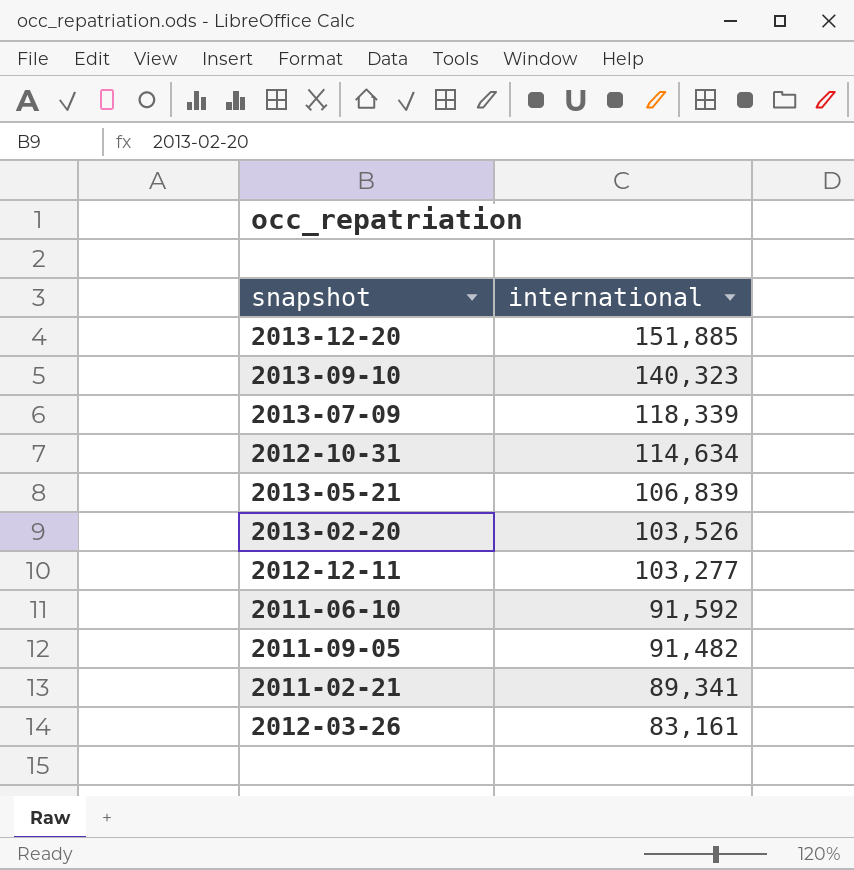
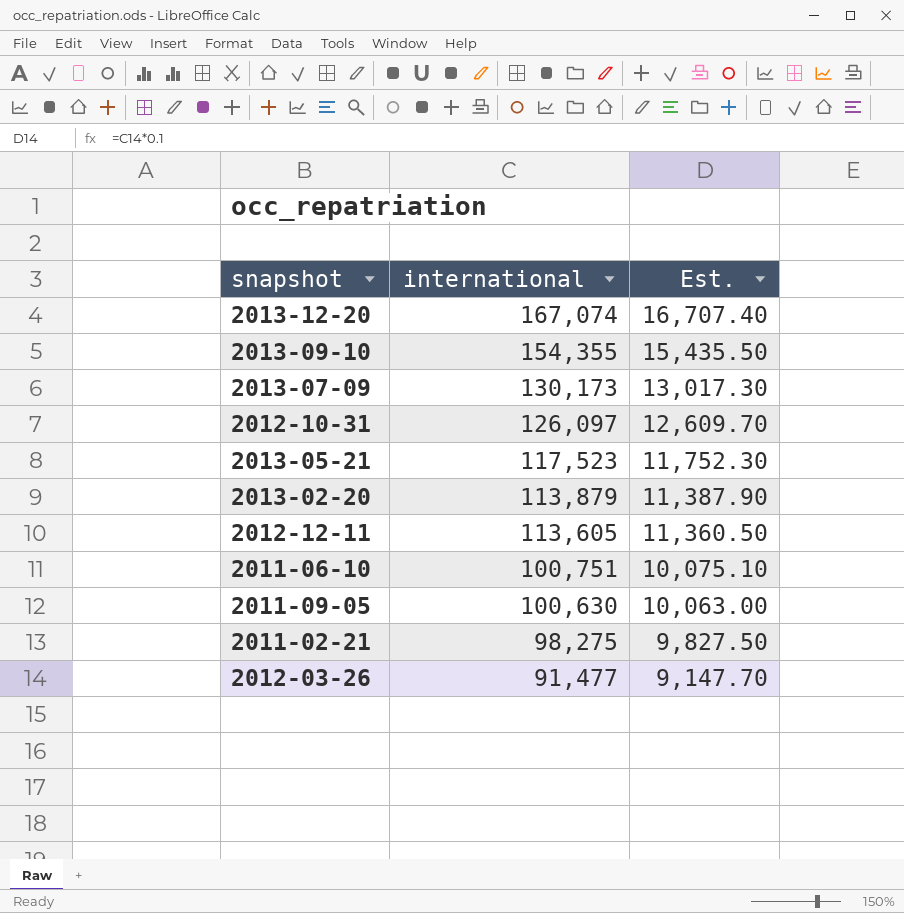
column Est. | formula: none -> [international] * 0.1
2013-12-20 | international: 151,885 -> 167,074
2013-09-10 | international: 140,323 -> 154,355
2013-07-09 | international: 118,339 -> 130,173
2012-10-31 | international: 114,634 -> 126,097
2013-05-21 | international: 106,839 -> 117,523
2013-02-20 | international: 103,526 -> 113,879
2012-12-11 | international: 103,277 -> 113,605
2011-06-10 | international: 91,592 -> 100,751
2011-09-05 | international: 91,482 -> 100,630
2011-02-21 | international: 89,341 -> 98,275
2012-03-26 | international: 83,161 -> 91,477

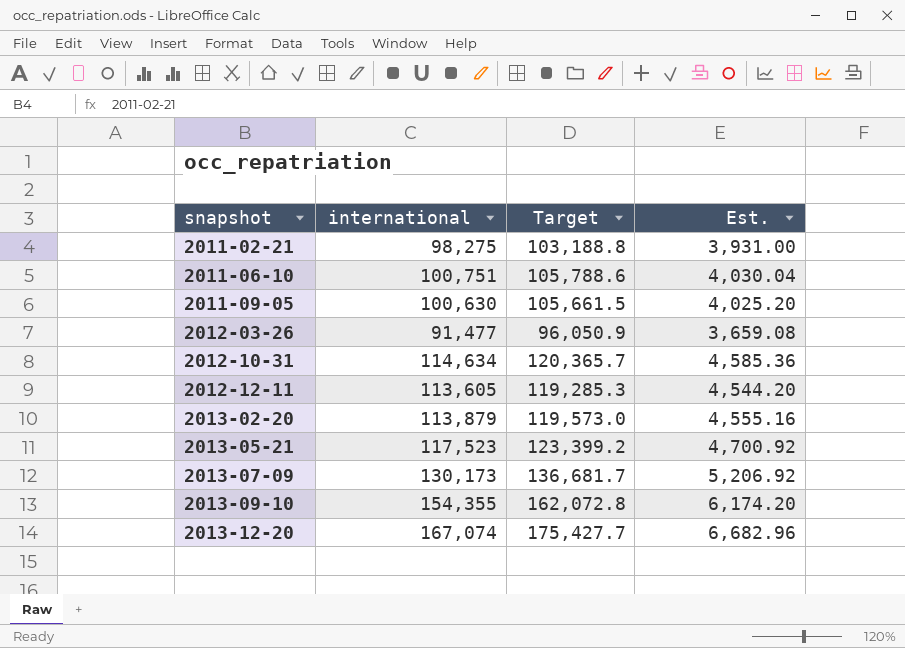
row order: international descending -> snapshot ascending
column Target | formula: none -> [international] * 1.05
column Est. | formula: [international] * 0.1 -> [international] * 0.04
2012-10-31 | international: 126,097 -> 114,634

